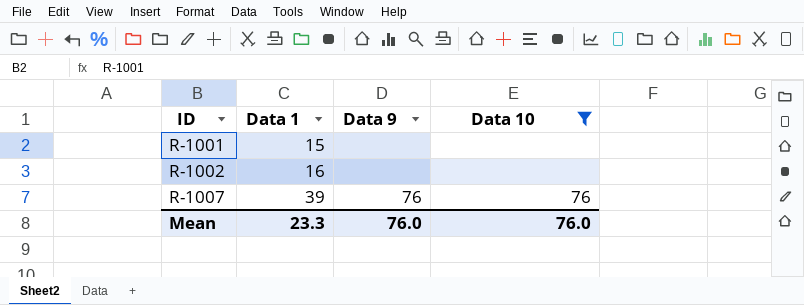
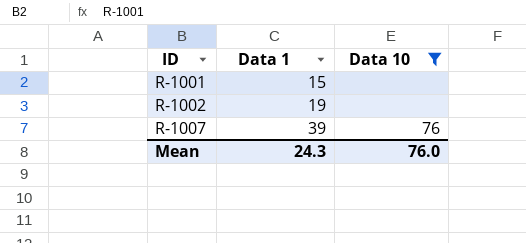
column Data 9 | position: 3 -> none
R-1002 | Data 1: 16 -> 19
Mean | Data 1: 23.3 -> 24.3

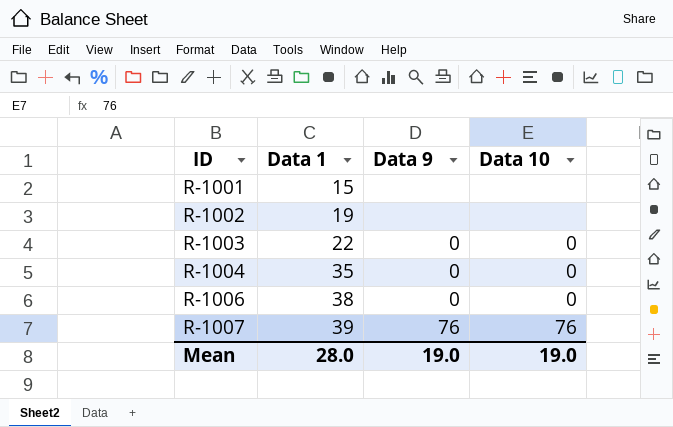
filter: Data 10 != 0 -> none
column Data 9 | position: none -> 3
Mean | Data 1: 24.3 -> 28.0
Mean | Data 10: 76.0 -> 19.0

